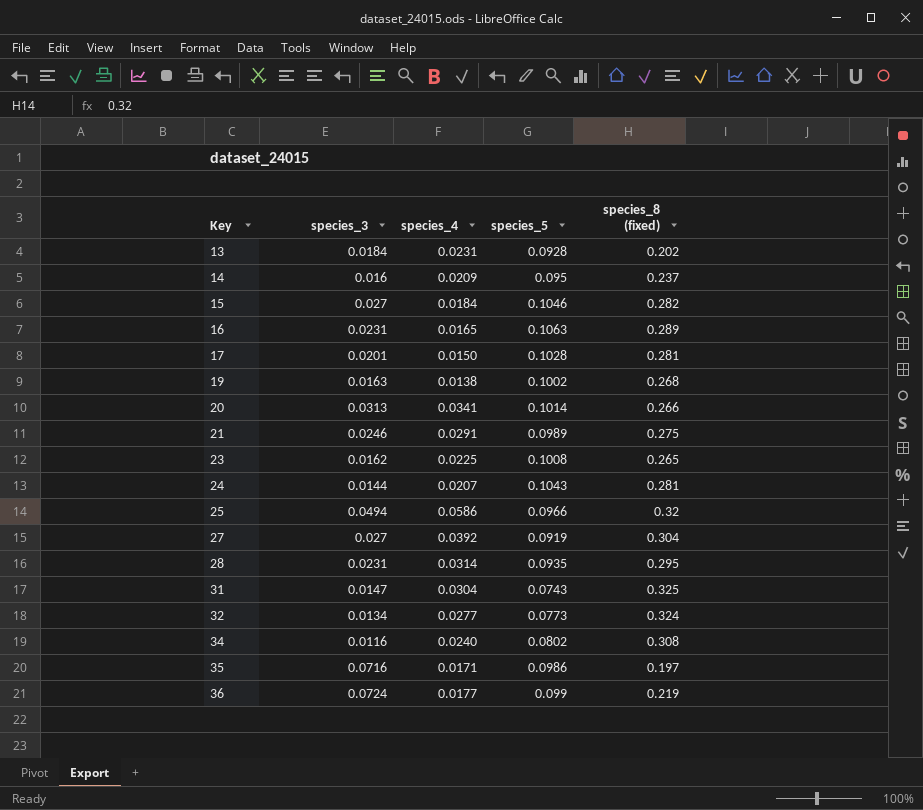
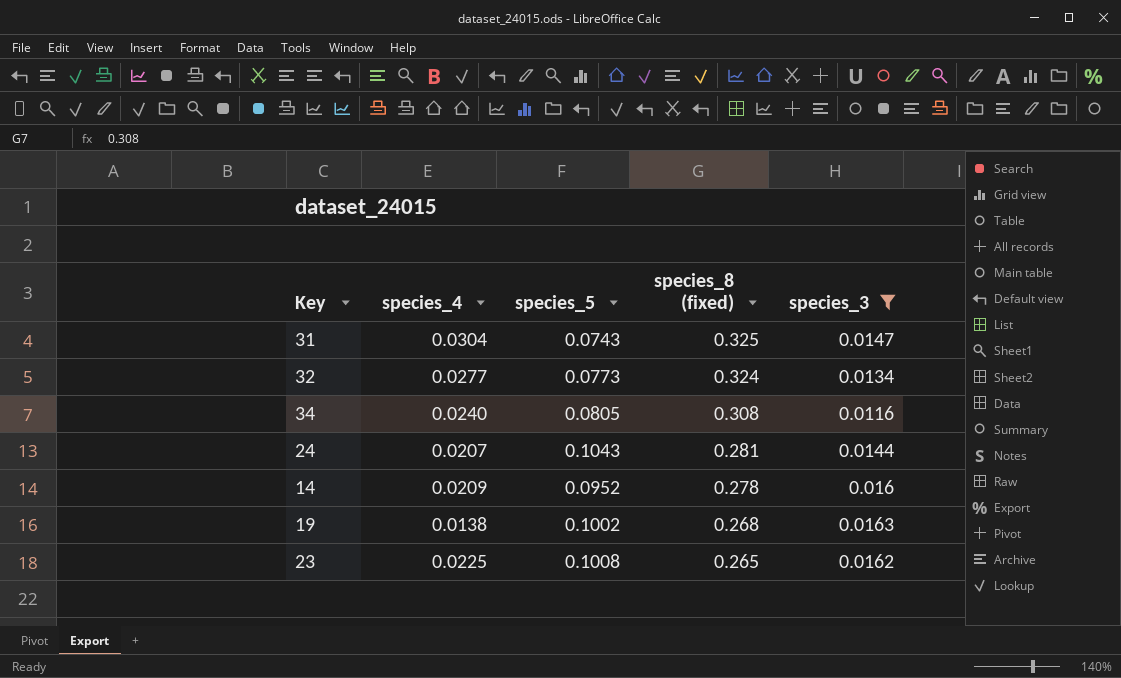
filter: none -> species_3 <= 0.0163
row order: Key ascending -> species_8 (fixed) descending
column species_3 | position: 2 -> 5
34 | species_5: 0.0802 -> 0.0805
14 | species_5: 0.095 -> 0.0952
14 | species_8 (fixed): 0.237 -> 0.278

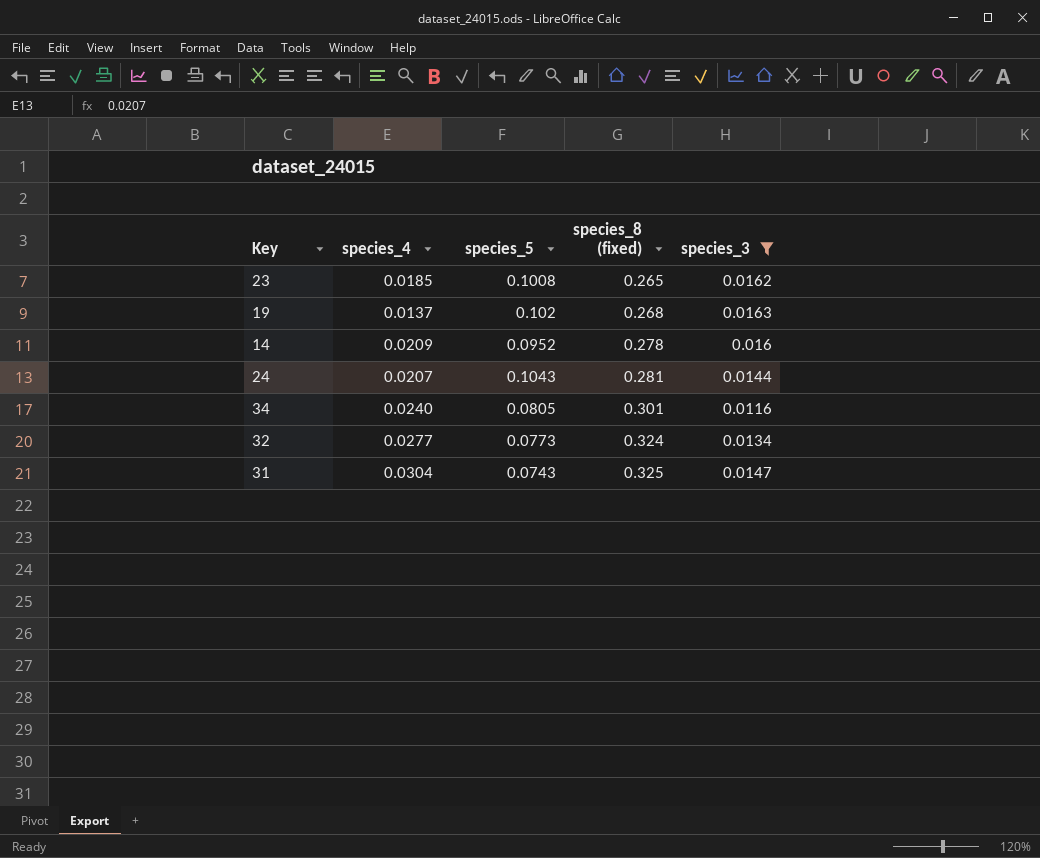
row order: species_8 (fixed) descending -> species_8 (fixed) ascending
23 | species_4: 0.0225 -> 0.0185
19 | species_4: 0.0138 -> 0.0137
19 | species_5: 0.1002 -> 0.102
34 | species_8 (fixed): 0.308 -> 0.301

